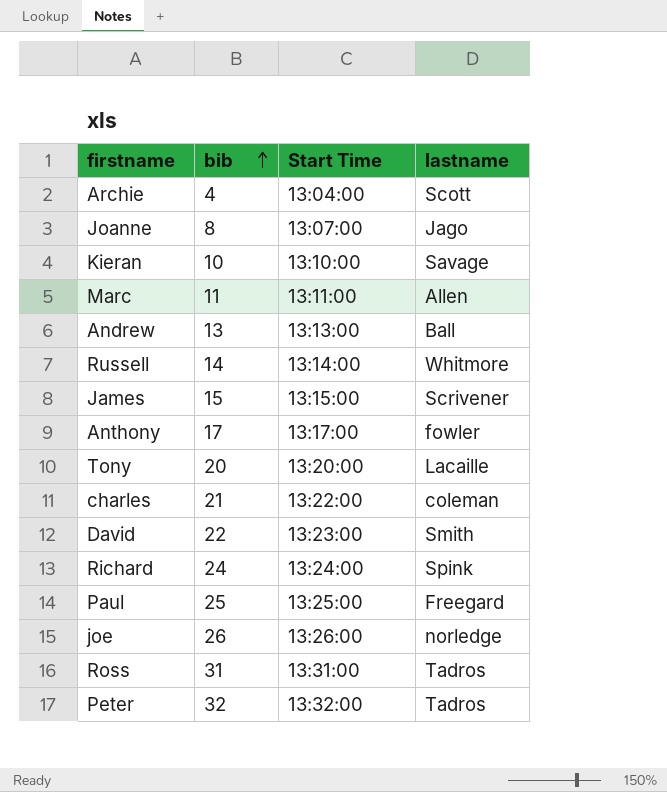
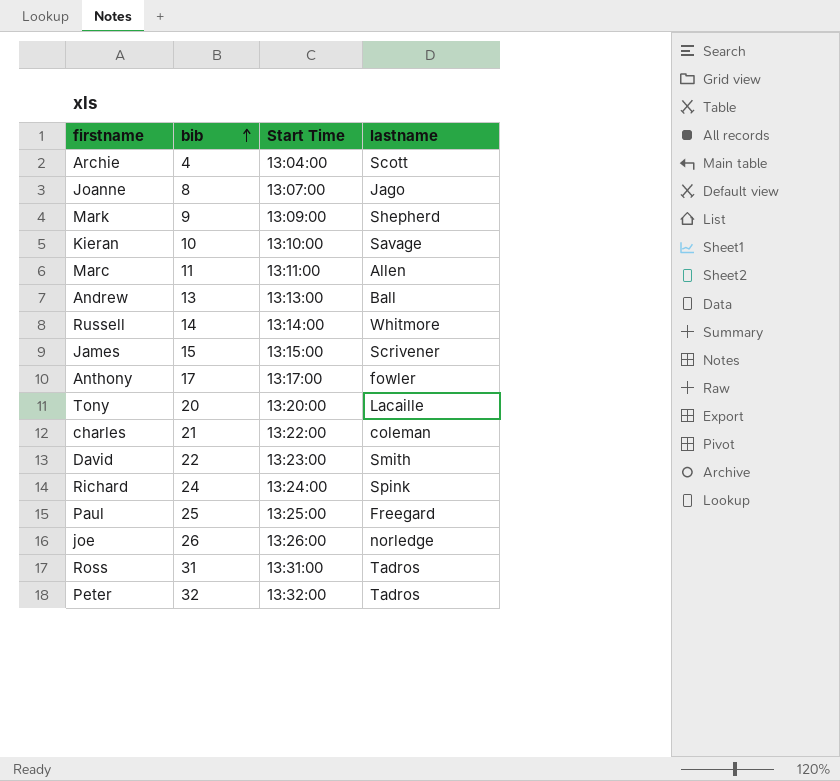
row Mark: none -> 9 | 13:09:00 | Shepherd

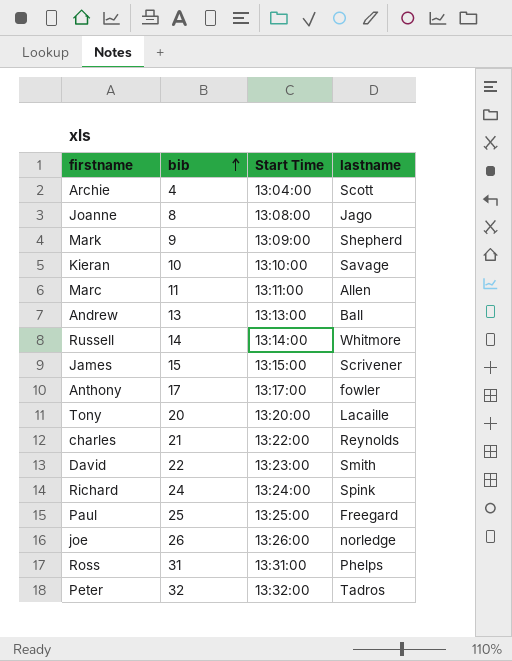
Joanne | Start Time: 13:07:00 -> 13:08:00
charles | lastname: coleman -> Reynolds
Ross | lastname: Tadros -> Phelps

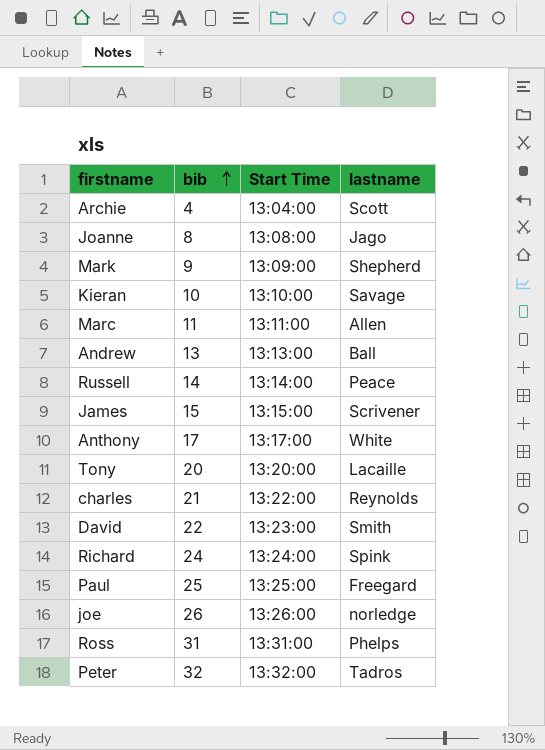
Russell | lastname: Whitmore -> Peace
Anthony | lastname: fowler -> White

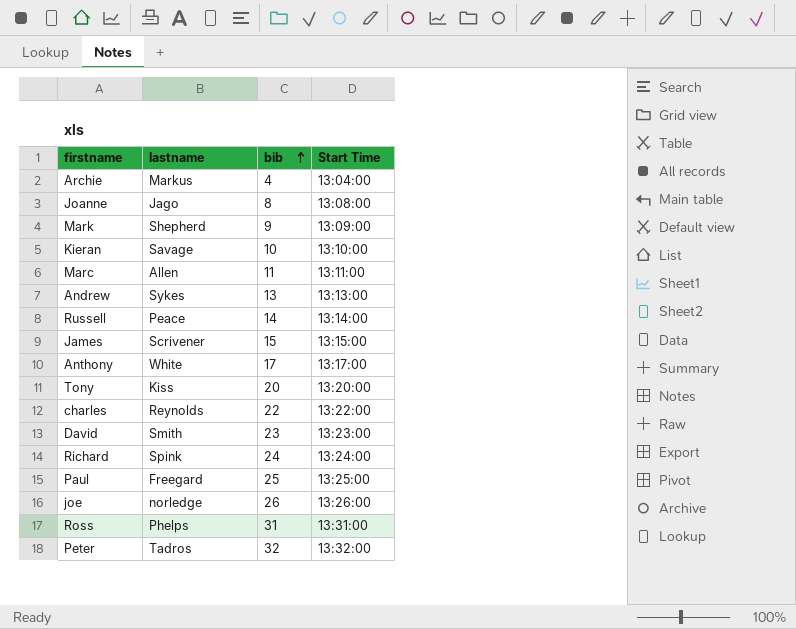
column lastname | position: 4 -> 2
Archie | lastname: Scott -> Markus
Andrew | lastname: Ball -> Sykes
Tony | lastname: Lacaille -> Kiss
charles | bib: 21 -> 22
David | bib: 22 -> 23

